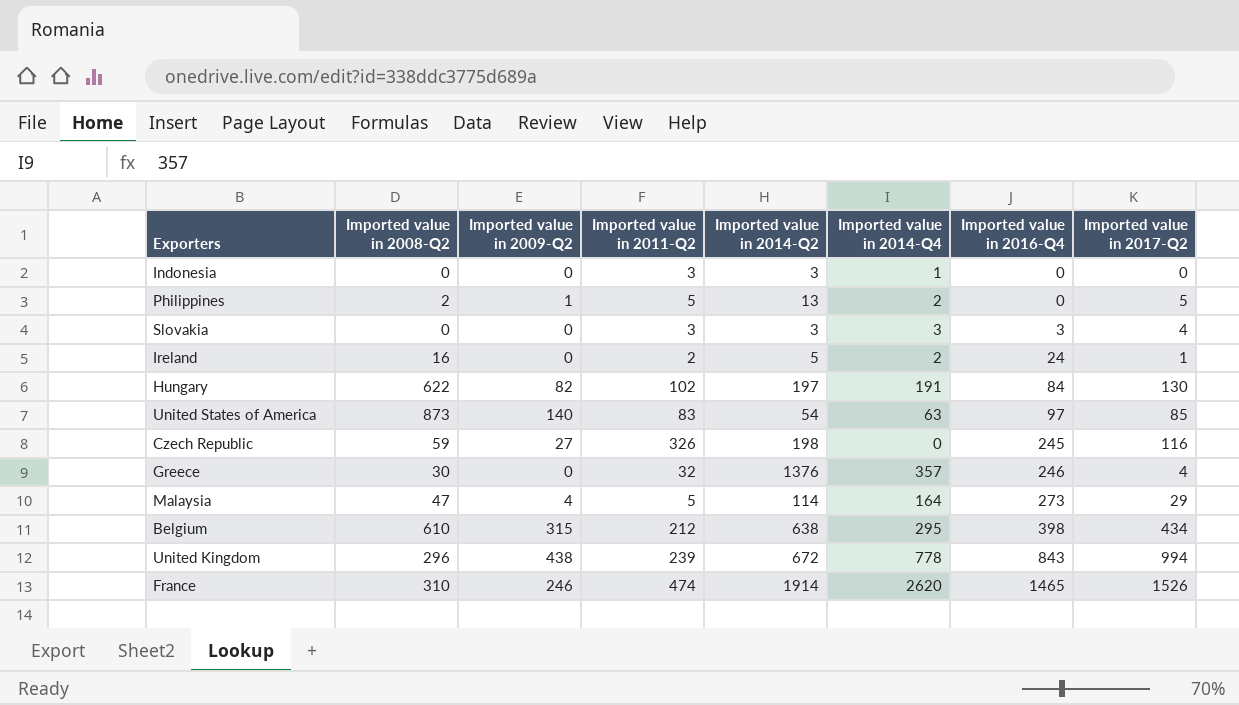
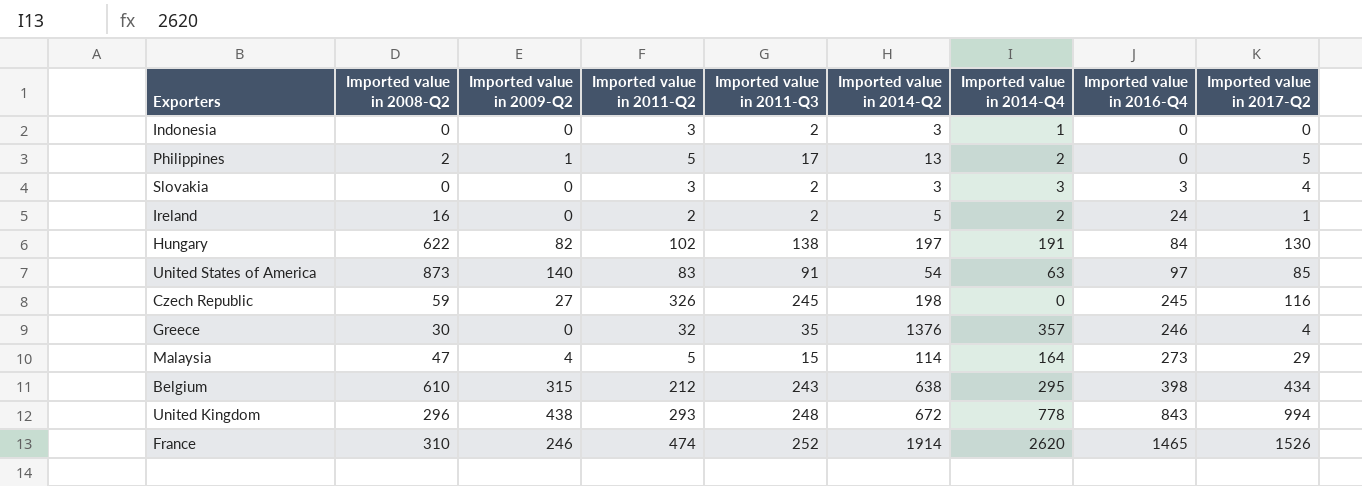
column Imported value in 2011-Q3 | position: none -> 5
United Kingdom | Imported value in 2011-Q2: 239 -> 293

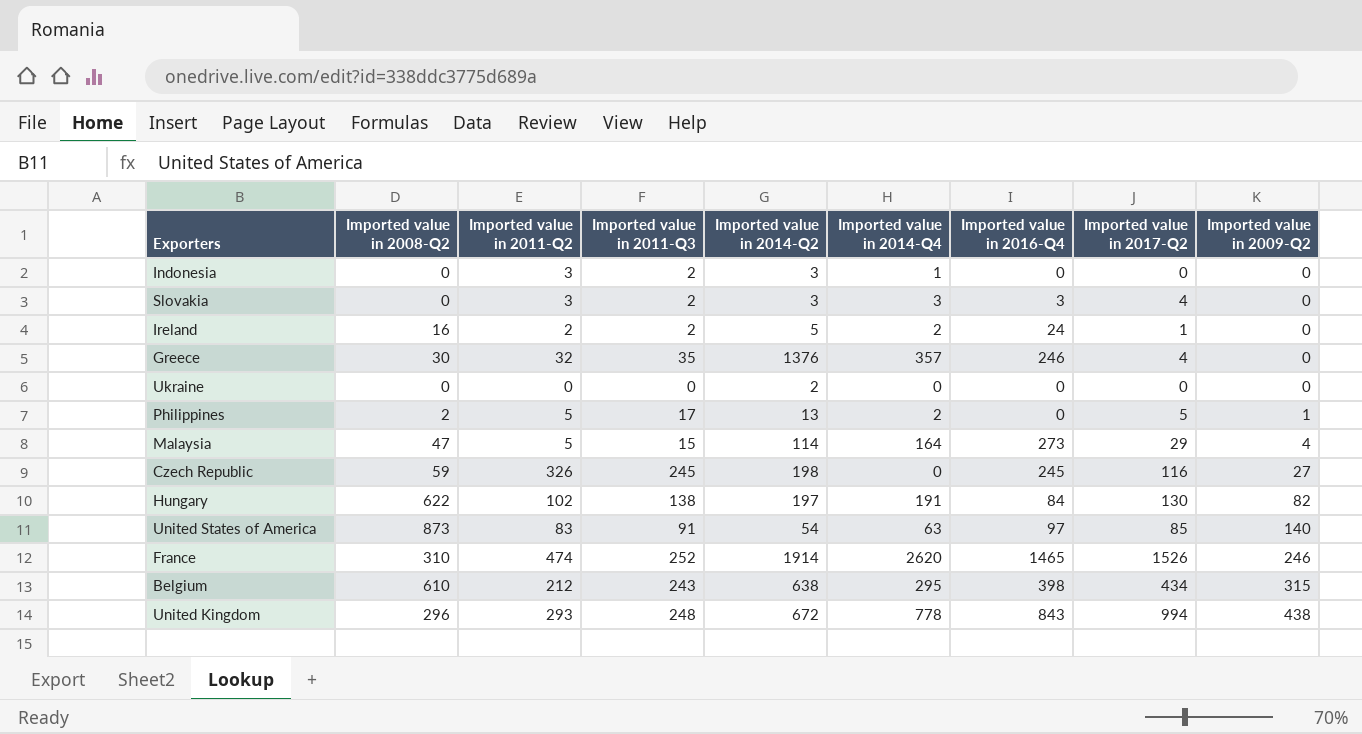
row order: Imported value in 2016-Q4 ascending -> Imported value in 2009-Q2 ascending
column Imported value in 2009-Q2 | position: 3 -> 9
row Ukraine: none -> 0 | 0 | 0 | 2 | 0 | 0 | 0 | 0

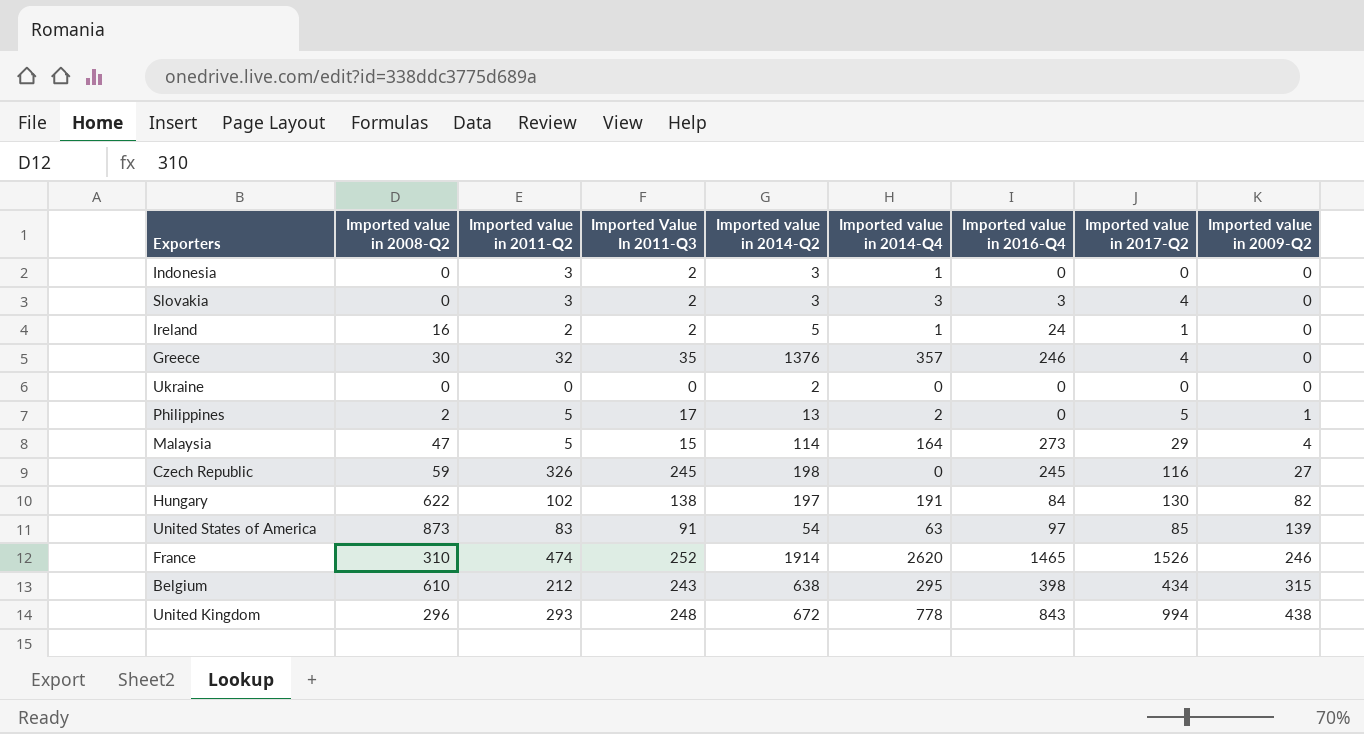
column name: Imported value in 2011-Q3 -> Imported Value In 2011-Q3
Ireland | Imported value in 2014-Q4: 2 -> 1
United States of America | Imported value in 2009-Q2: 140 -> 139

